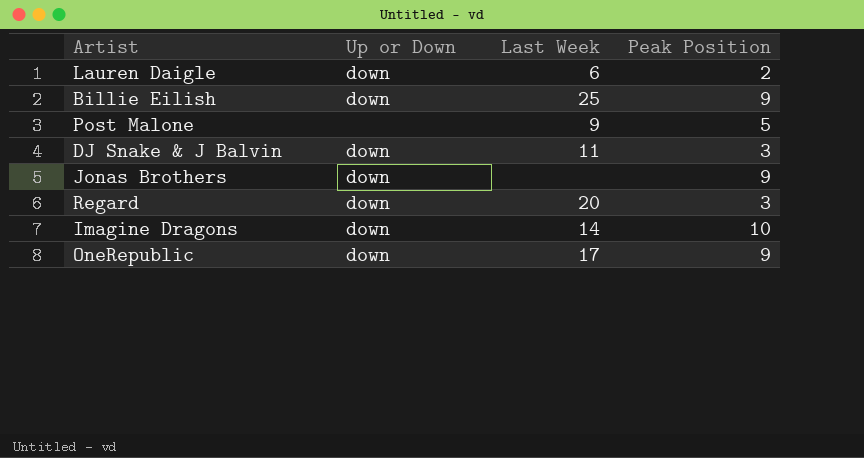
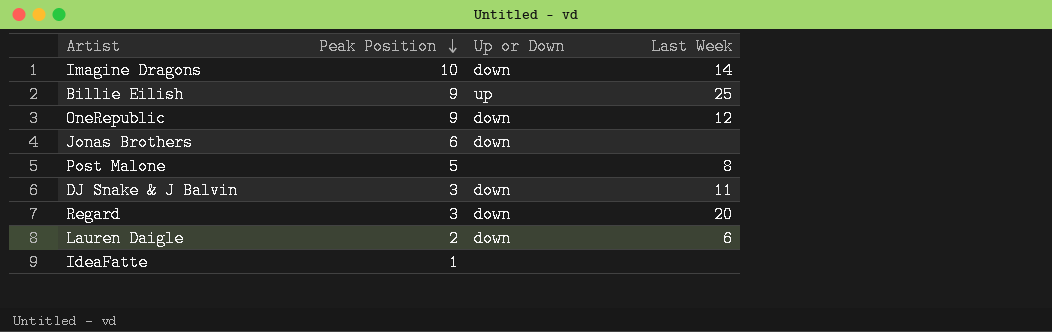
row order: none -> Peak Position descending
column Peak Position | position: 4 -> 2
Billie Eilish | Up or Down: down -> up
OneRepublic | Last Week: 17 -> 12
Jonas Brothers | Peak Position: 9 -> 6
Post Malone | Last Week: 9 -> 8
row IdeaFatte: none -> 1 | none | none

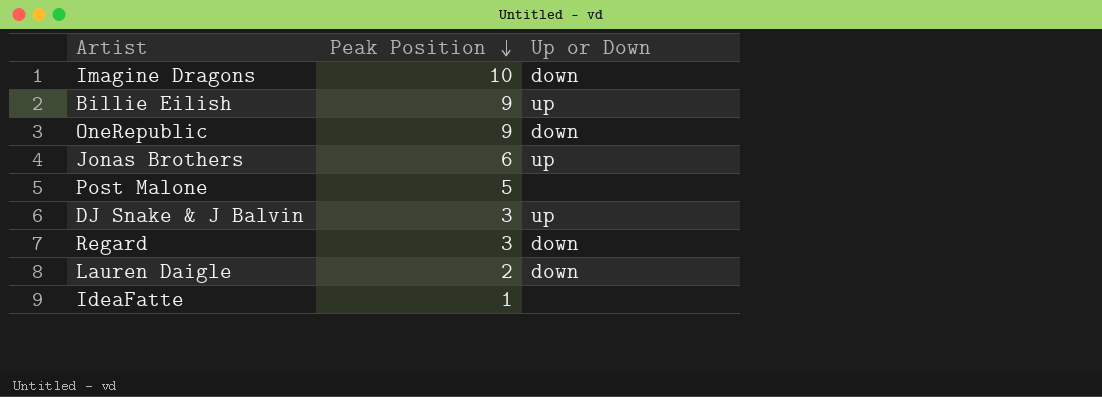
column Last Week | position: 4 -> none
Jonas Brothers | Up or Down: down -> up
DJ Snake & J Balvin | Up or Down: down -> up

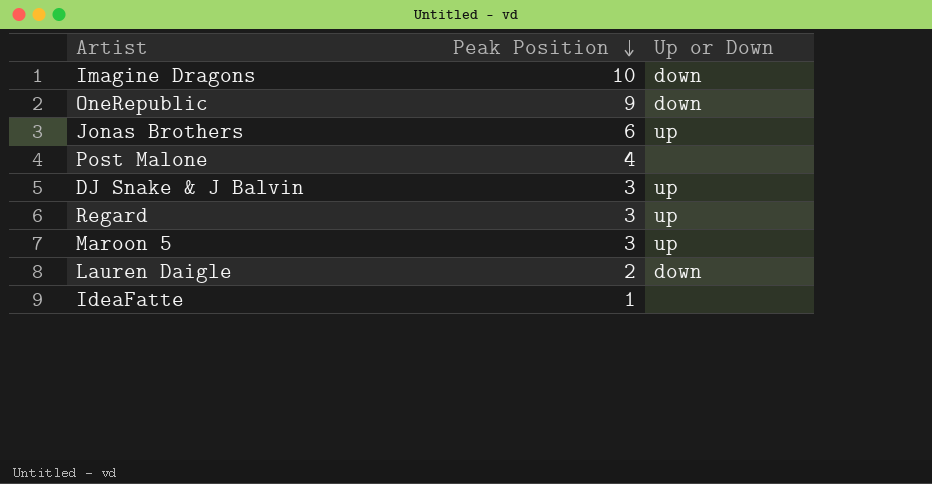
row Billie Eilish: 9 | up -> none
Post Malone | Peak Position: 5 -> 4
Regard | Up or Down: down -> up
row Maroon 5: none -> 3 | up

